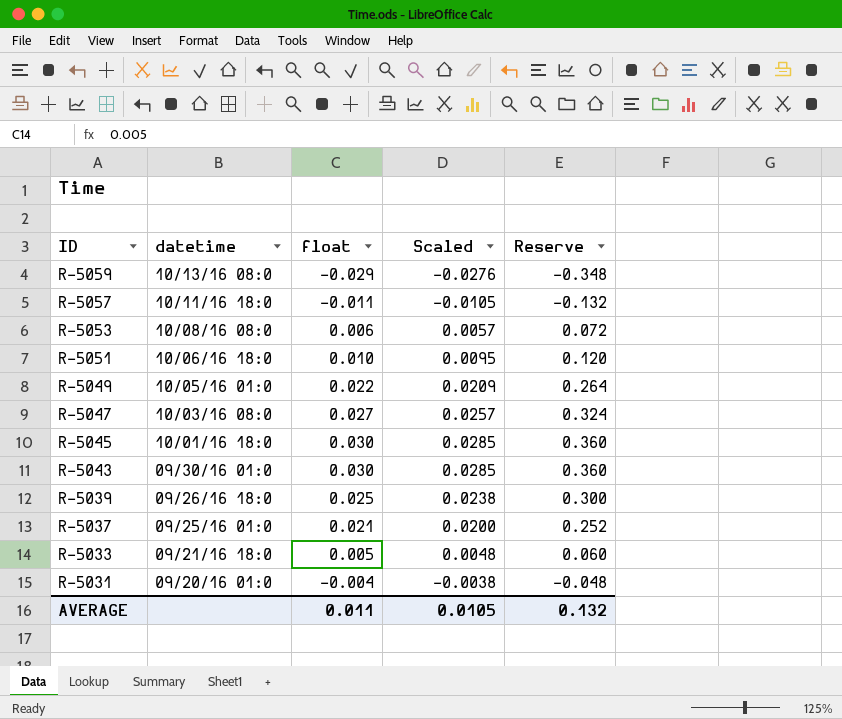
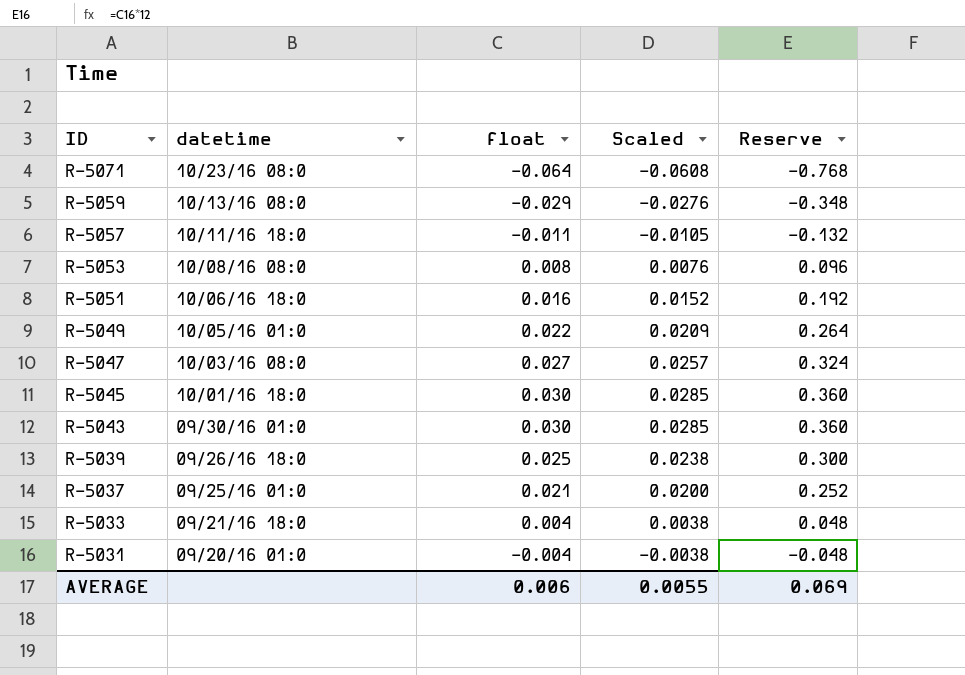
row R-5071: none -> 10/23/16 08:0 | -0.064 | -0.0608 | -0.768
R-5053 | float: 0.006 -> 0.008
R-5053 | Scaled: 0.0057 -> 0.0076
R-5053 | Reserve: 0.072 -> 0.096
R-5051 | float: 0.010 -> 0.016
R-5051 | Scaled: 0.0095 -> 0.0152
R-5051 | Reserve: 0.120 -> 0.192
R-5033 | float: 0.005 -> 0.004
R-5033 | Scaled: 0.0048 -> 0.0038
R-5033 | Reserve: 0.060 -> 0.048
AVERAGE | float: 0.011 -> 0.006
AVERAGE | Scaled: 0.0105 -> 0.0055
AVERAGE | Reserve: 0.132 -> 0.069

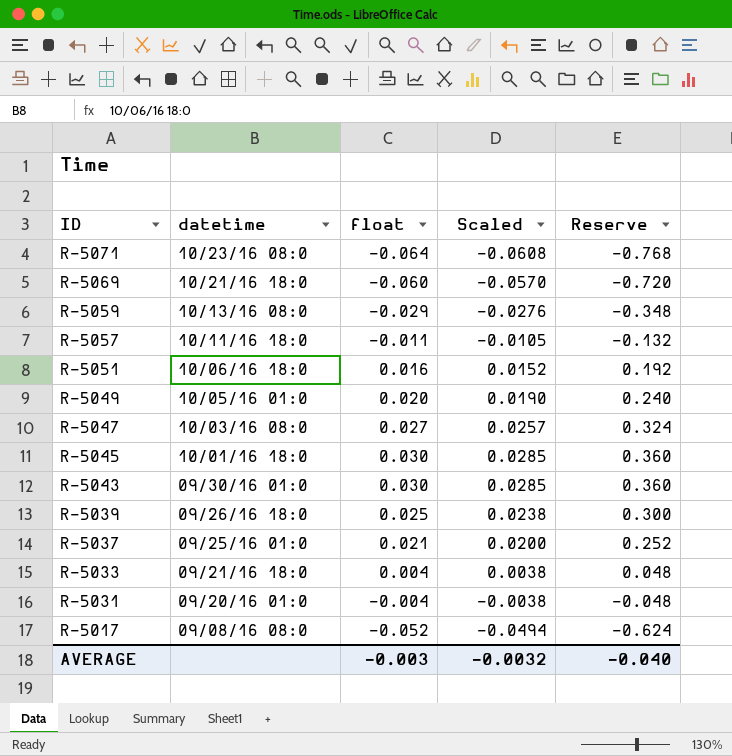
row R-5053: 10/08/16 08:0 | 0.008 | 0.0076 | 0.096 -> none
row R-5069: none -> 10/21/16 18:0 | -0.060 | -0.0570 | -0.720
R-5049 | float: 0.022 -> 0.020
R-5049 | Scaled: 0.0209 -> 0.0190
R-5049 | Reserve: 0.264 -> 0.240
row R-5017: none -> 09/08/16 08:0 | -0.052 | -0.0494 | -0.624
AVERAGE | float: 0.006 -> -0.003
AVERAGE | Scaled: 0.0055 -> -0.0032
AVERAGE | Reserve: 0.069 -> -0.040

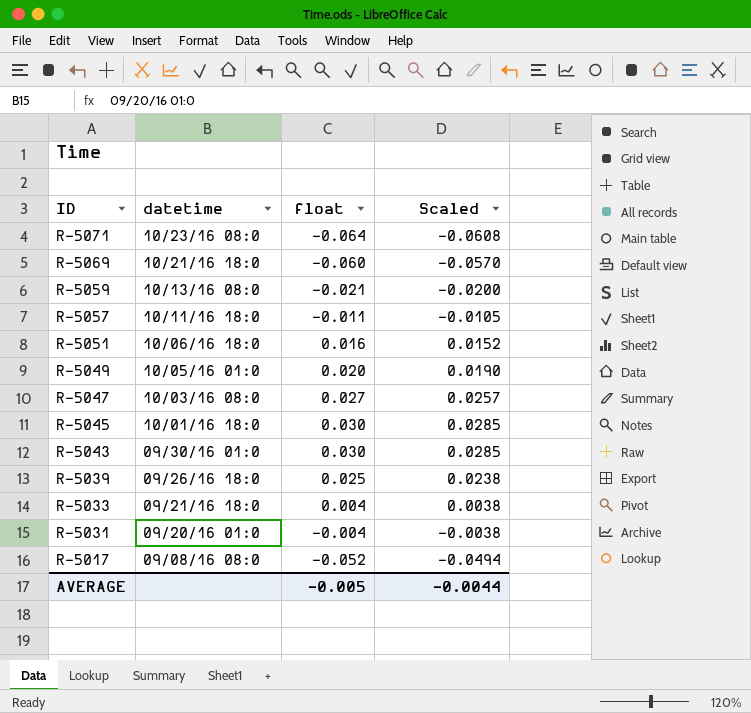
column Reserve | formula: [float] * 12 -> none
row R-5037: 09/25/16 01:0 | 0.021 | 0.0200 | 0.252 -> none
R-5059 | float: -0.029 -> -0.021
R-5059 | Scaled: -0.0276 -> -0.0200
AVERAGE | float: -0.003 -> -0.005
AVERAGE | Scaled: -0.0032 -> -0.0044

